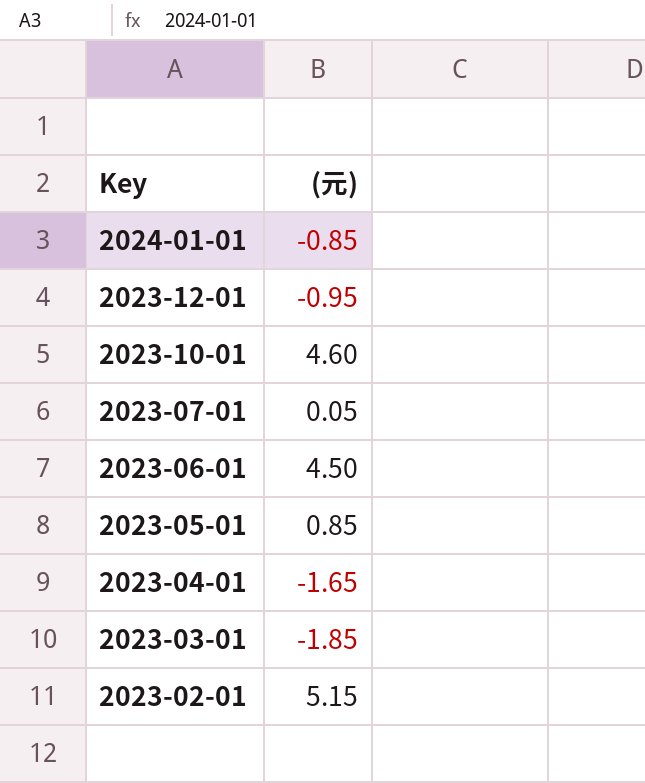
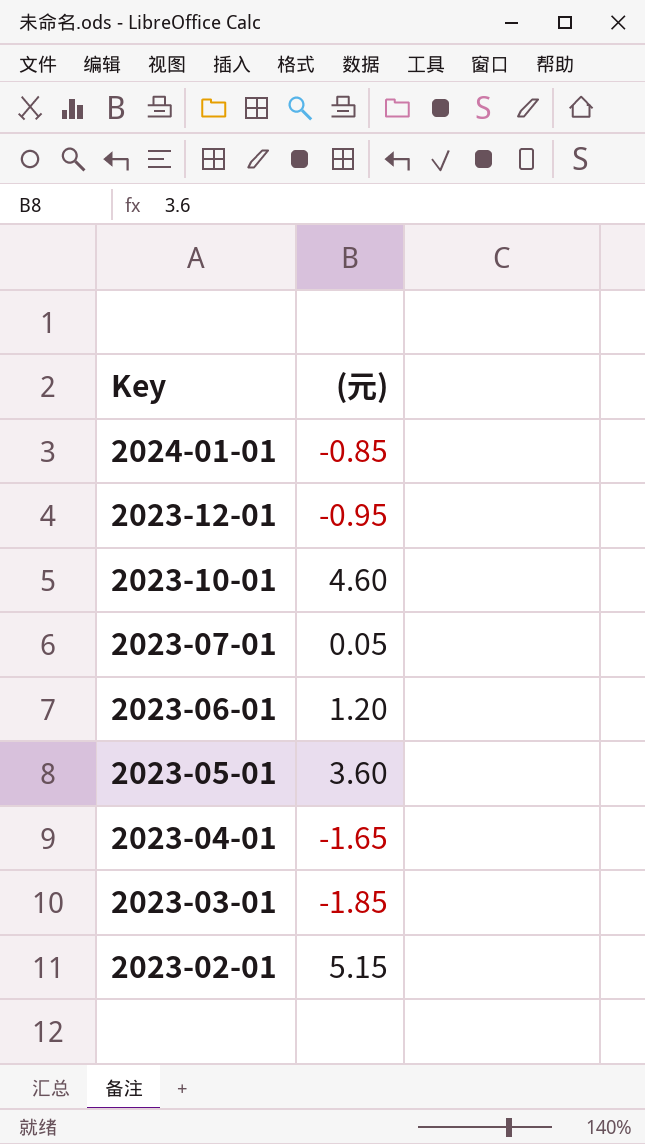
2023-06-01 | (元): 4.50 -> 1.20
2023-05-01 | (元): 0.85 -> 3.60

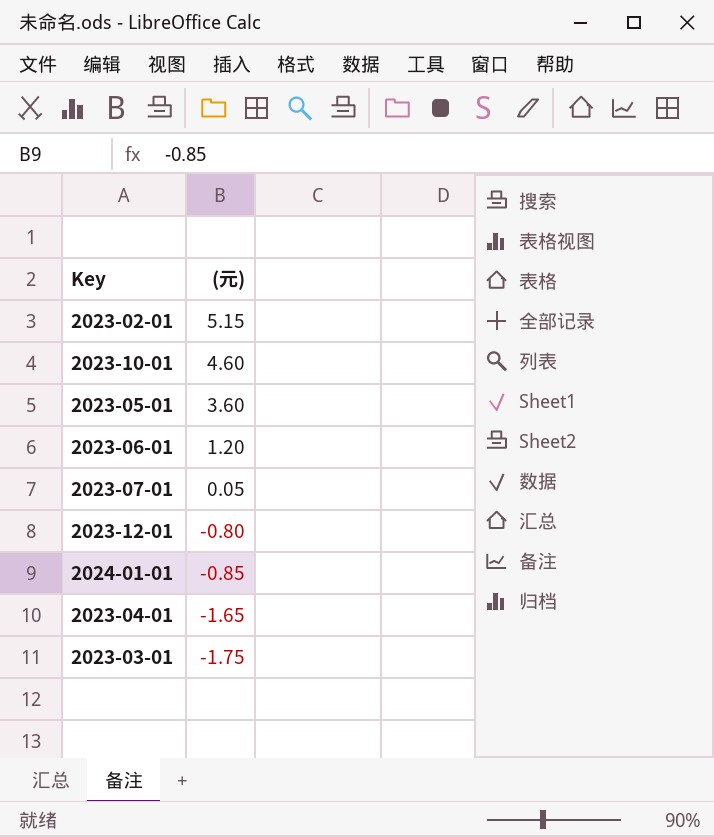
row order: Key descending -> (元) descending
2023-12-01 | (元): -0.95 -> -0.80
2023-03-01 | (元): -1.85 -> -1.75

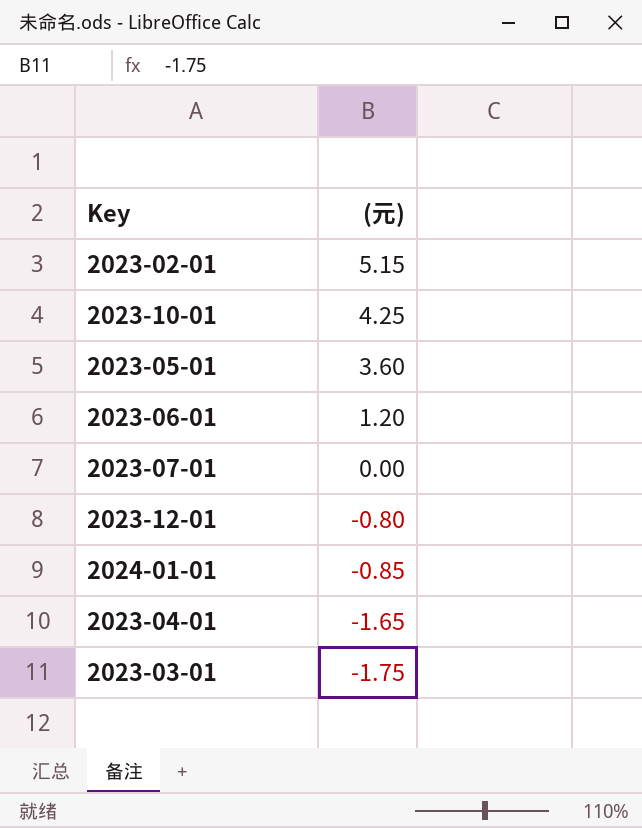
2023-10-01 | (元): 4.60 -> 4.25
2023-07-01 | (元): 0.05 -> 0.00

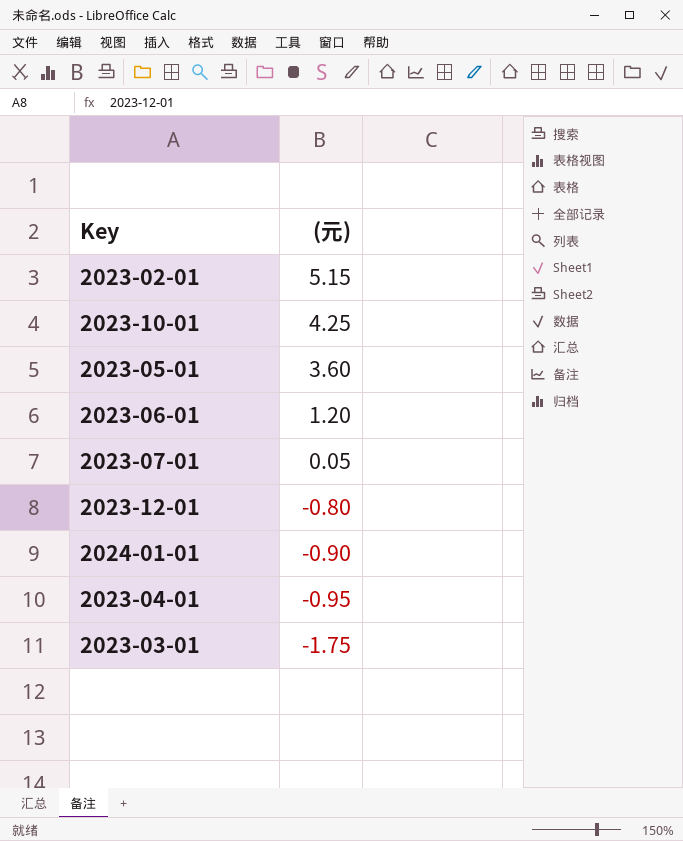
2023-07-01 | (元): 0.00 -> 0.05
2024-01-01 | (元): -0.85 -> -0.90
2023-04-01 | (元): -1.65 -> -0.95

